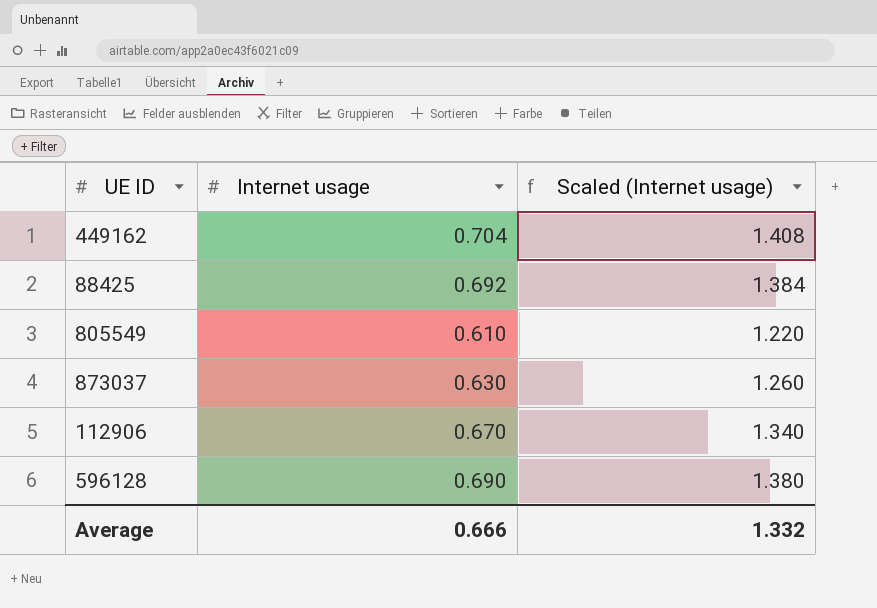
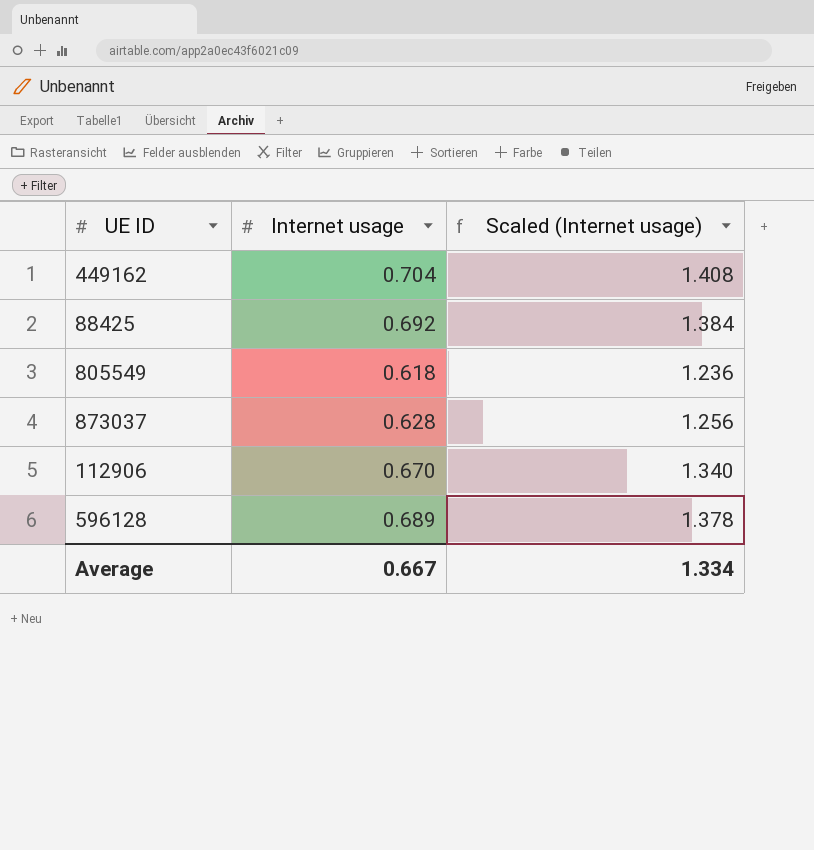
805549 | Internet usage: 0.610 -> 0.618
805549 | Scaled (Internet usage): 1.220 -> 1.236
873037 | Internet usage: 0.630 -> 0.628
873037 | Scaled (Internet usage): 1.260 -> 1.256
596128 | Internet usage: 0.690 -> 0.689
596128 | Scaled (Internet usage): 1.380 -> 1.378
Average | Internet usage: 0.666 -> 0.667
Average | Scaled (Internet usage): 1.332 -> 1.334

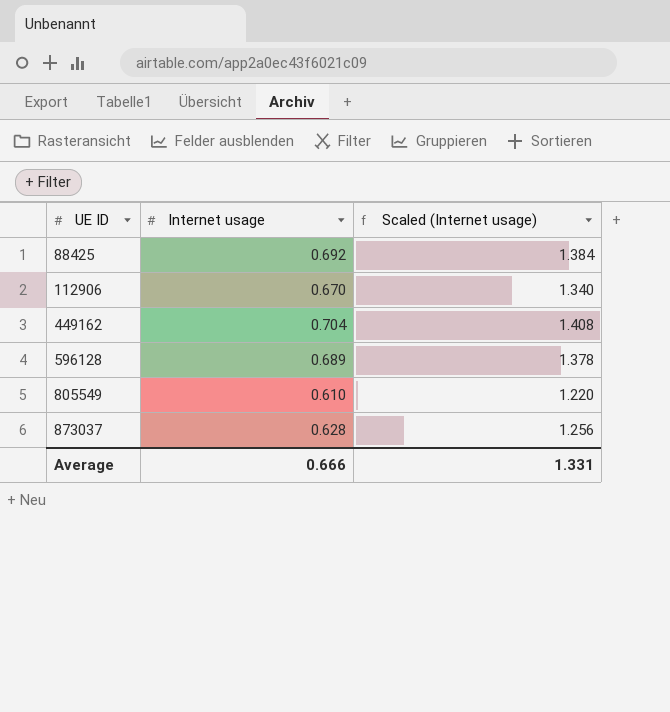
row order: none -> UE ID ascending
805549 | Internet usage: 0.618 -> 0.610
805549 | Scaled (Internet usage): 1.236 -> 1.220
Average | Internet usage: 0.667 -> 0.666
Average | Scaled (Internet usage): 1.334 -> 1.331

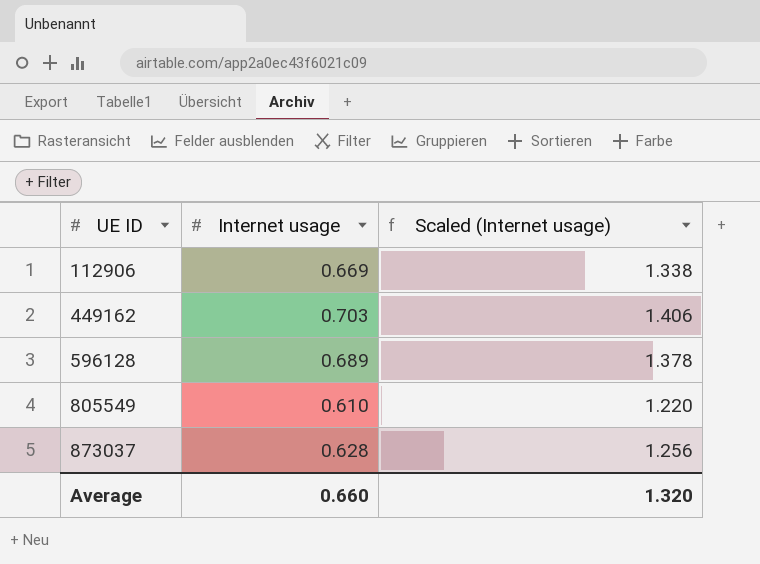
row 88425: 0.692 | 1.384 -> none
112906 | Internet usage: 0.670 -> 0.669
112906 | Scaled (Internet usage): 1.340 -> 1.338
449162 | Internet usage: 0.704 -> 0.703
449162 | Scaled (Internet usage): 1.408 -> 1.406
Average | Internet usage: 0.666 -> 0.660
Average | Scaled (Internet usage): 1.331 -> 1.320

